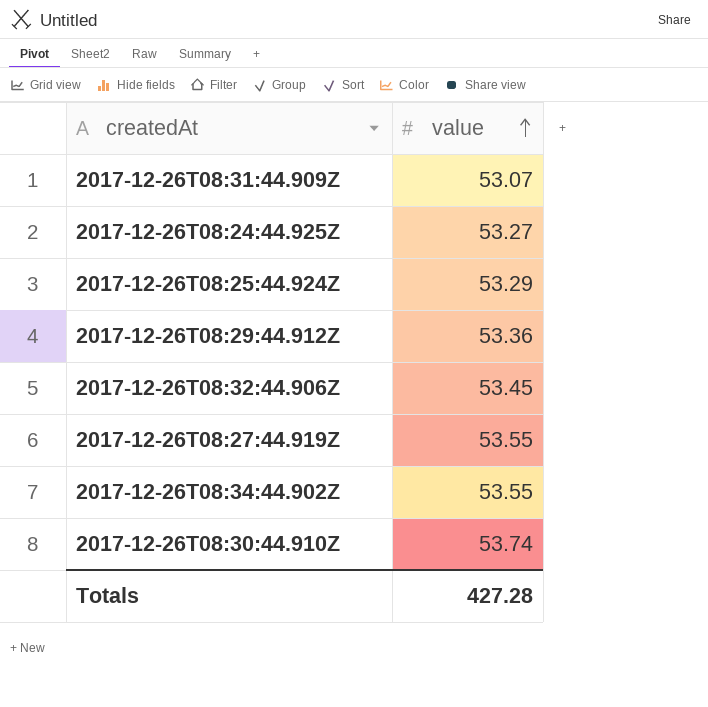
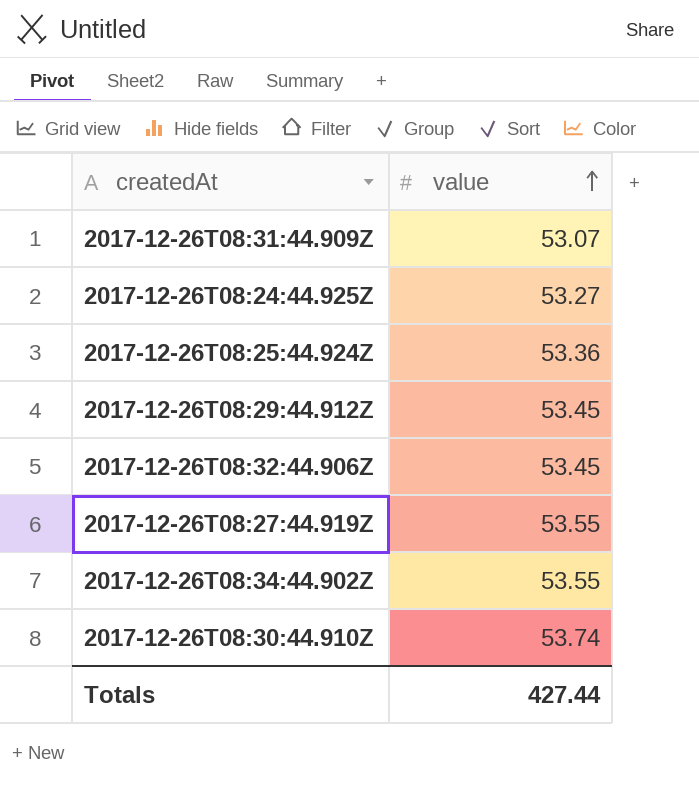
2017-12-26T08:25:44.924Z | value: 53.29 -> 53.36
2017-12-26T08:29:44.912Z | value: 53.36 -> 53.45
Totals | value: 427.28 -> 427.44

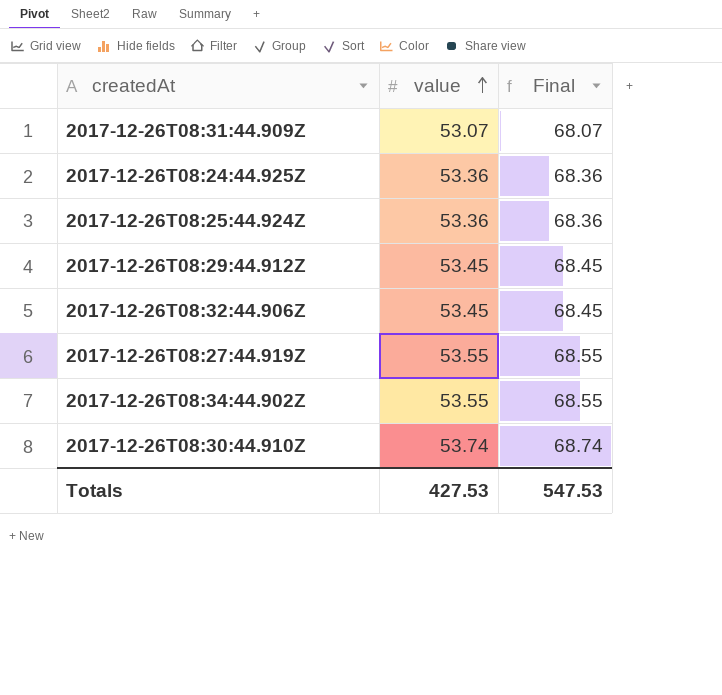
column Final | formula: none -> [value] + 15
2017-12-26T08:24:44.925Z | value: 53.27 -> 53.36
Totals | value: 427.44 -> 427.53

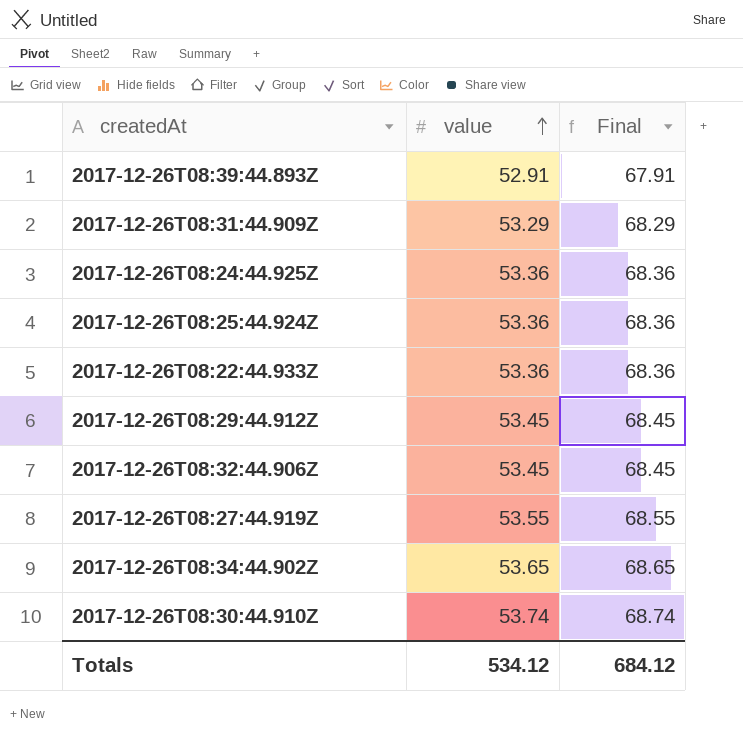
row 2017-12-26T08:39:44.893Z: none -> 52.91 | 67.91
2017-12-26T08:31:44.909Z | value: 53.07 -> 53.29
2017-12-26T08:31:44.909Z | Final: 68.07 -> 68.29
row 2017-12-26T08:22:44.933Z: none -> 53.36 | 68.36
2017-12-26T08:34:44.902Z | value: 53.55 -> 53.65
2017-12-26T08:34:44.902Z | Final: 68.55 -> 68.65
Totals | value: 427.53 -> 534.12
Totals | Final: 547.53 -> 684.12

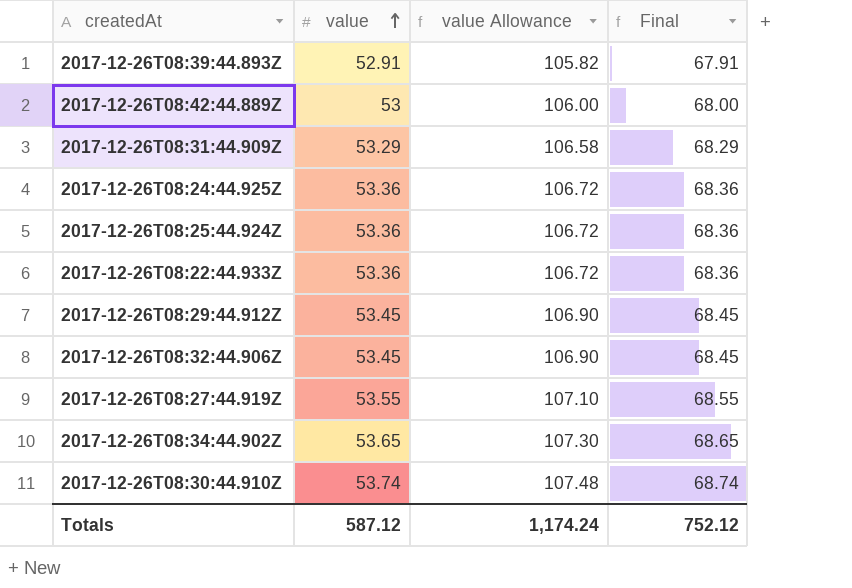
column value Allowance | formula: none -> [value] * 2
row 2017-12-26T08:42:44.889Z: none -> 53 | 106.00 | 68.00
Totals | value: 534.12 -> 587.12
Totals | Final: 684.12 -> 752.12

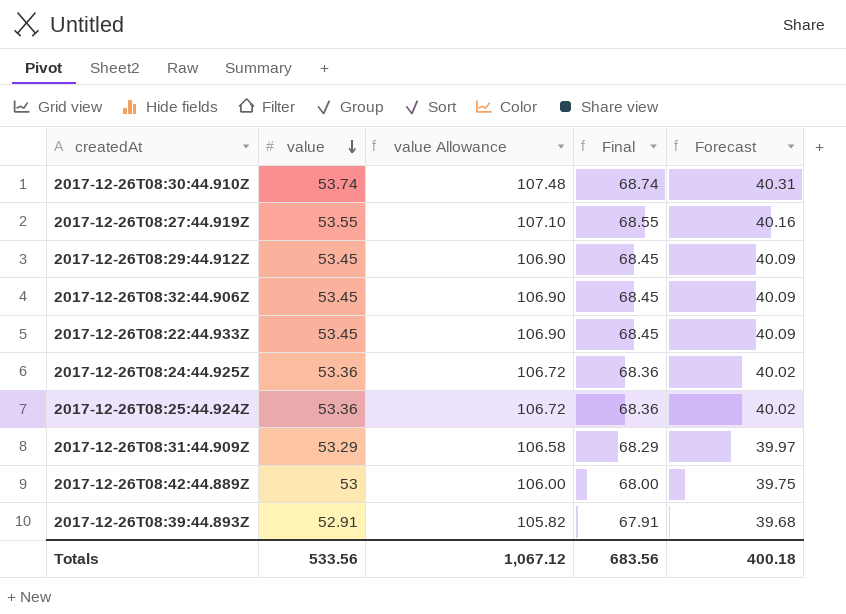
row order: value ascending -> value descending
column Forecast | formula: none -> [value] * 0.75
row 2017-12-26T08:34:44.902Z: 53.65 | 107.30 | 68.65 -> none
2017-12-26T08:22:44.933Z | value: 53.36 -> 53.45
2017-12-26T08:22:44.933Z | value Allowance: 106.72 -> 106.90
2017-12-26T08:22:44.933Z | Final: 68.36 -> 68.45
Totals | value: 587.12 -> 533.56
Totals | value Allowance: 1,174.24 -> 1,067.12
Totals | Final: 752.12 -> 683.56

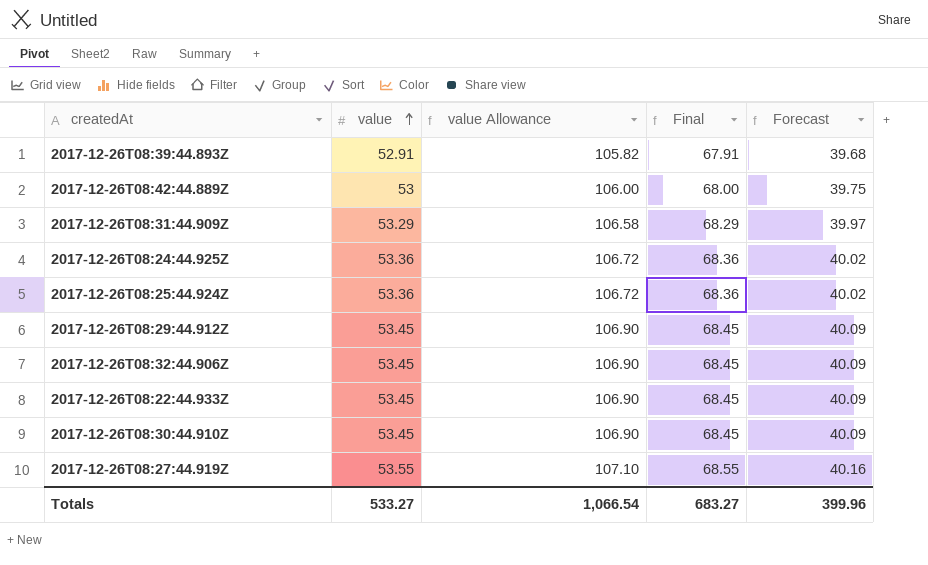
row order: value descending -> value ascending
2017-12-26T08:30:44.910Z | value: 53.74 -> 53.45
2017-12-26T08:30:44.910Z | value Allowance: 107.48 -> 106.90
2017-12-26T08:30:44.910Z | Final: 68.74 -> 68.45
2017-12-26T08:30:44.910Z | Forecast: 40.31 -> 40.09
Totals | value: 533.56 -> 533.27
Totals | value Allowance: 1,067.12 -> 1,066.54
Totals | Final: 683.56 -> 683.27
Totals | Forecast: 400.18 -> 399.96

